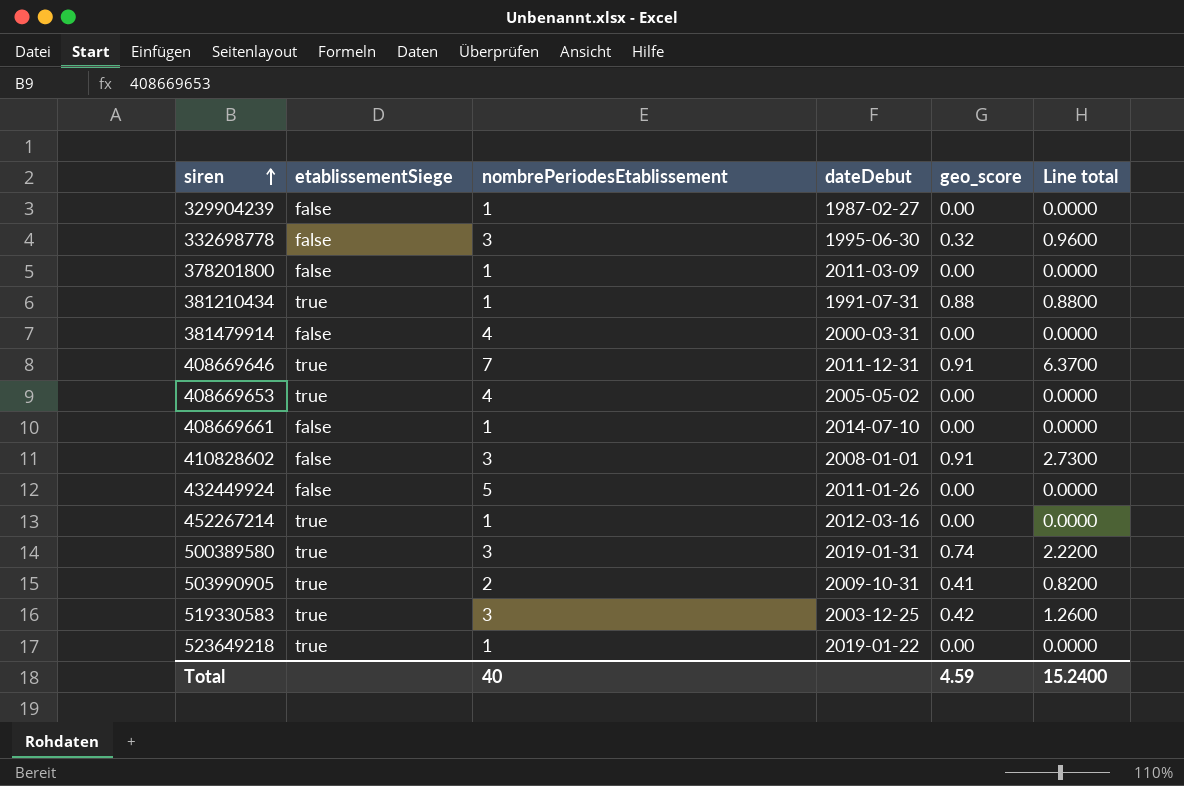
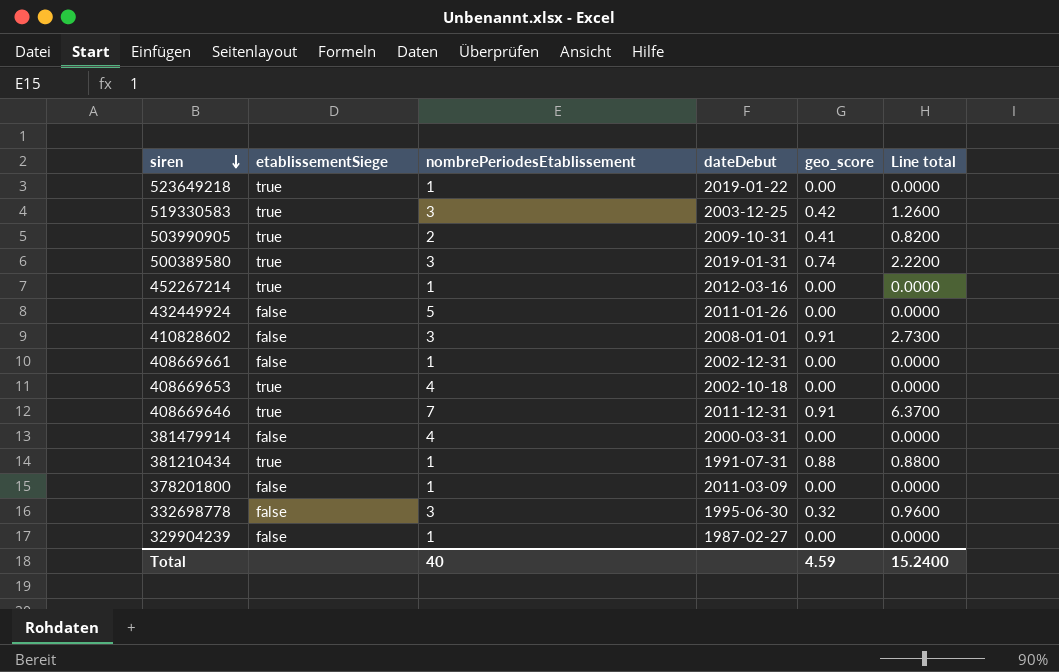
row order: siren ascending -> siren descending
408669661 | dateDebut: 2014-07-10 -> 2002-12-31
408669653 | dateDebut: 2005-05-02 -> 2002-10-18

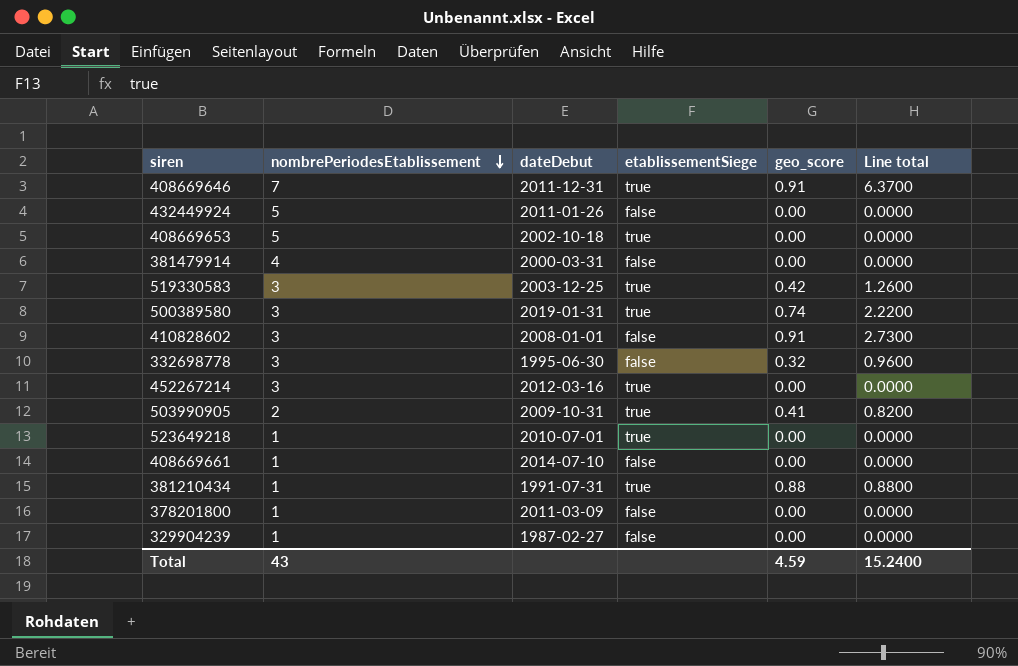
row order: siren descending -> nombrePeriodesEtablissement descending
column etablissementSiege | position: 2 -> 4
408669653 | nombrePeriodesEtablissement: 4 -> 5
452267214 | nombrePeriodesEtablissement: 1 -> 3
523649218 | dateDebut: 2019-01-22 -> 2010-07-01
408669661 | dateDebut: 2002-12-31 -> 2014-07-10
Total | nombrePeriodesEtablissement: 40 -> 43

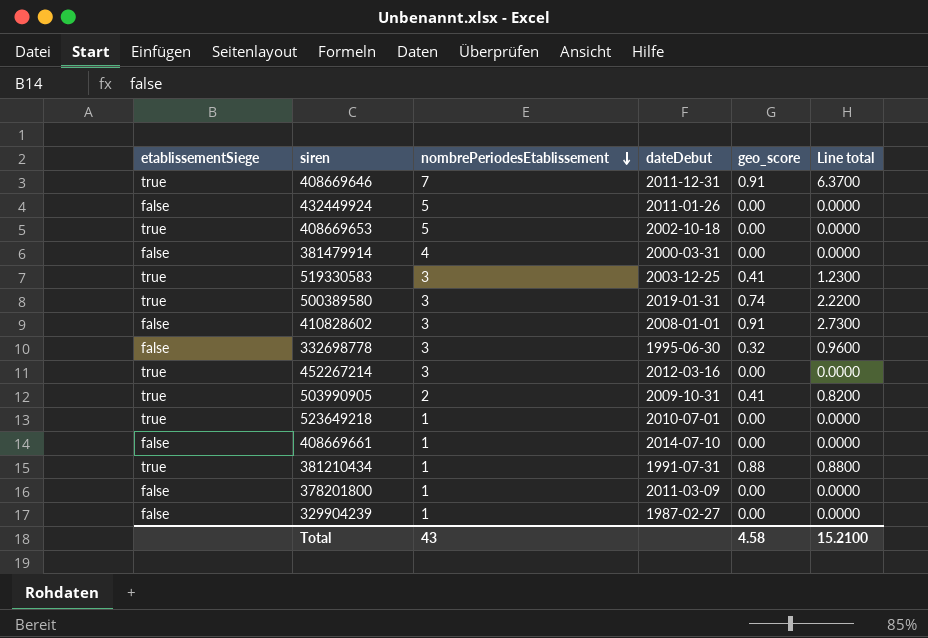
column etablissementSiege | position: 4 -> 1
519330583 | geo_score: 0.42 -> 0.41
519330583 | Line total: 1.2600 -> 1.2300
Total | geo_score: 4.59 -> 4.58
Total | Line total: 15.2400 -> 15.2100

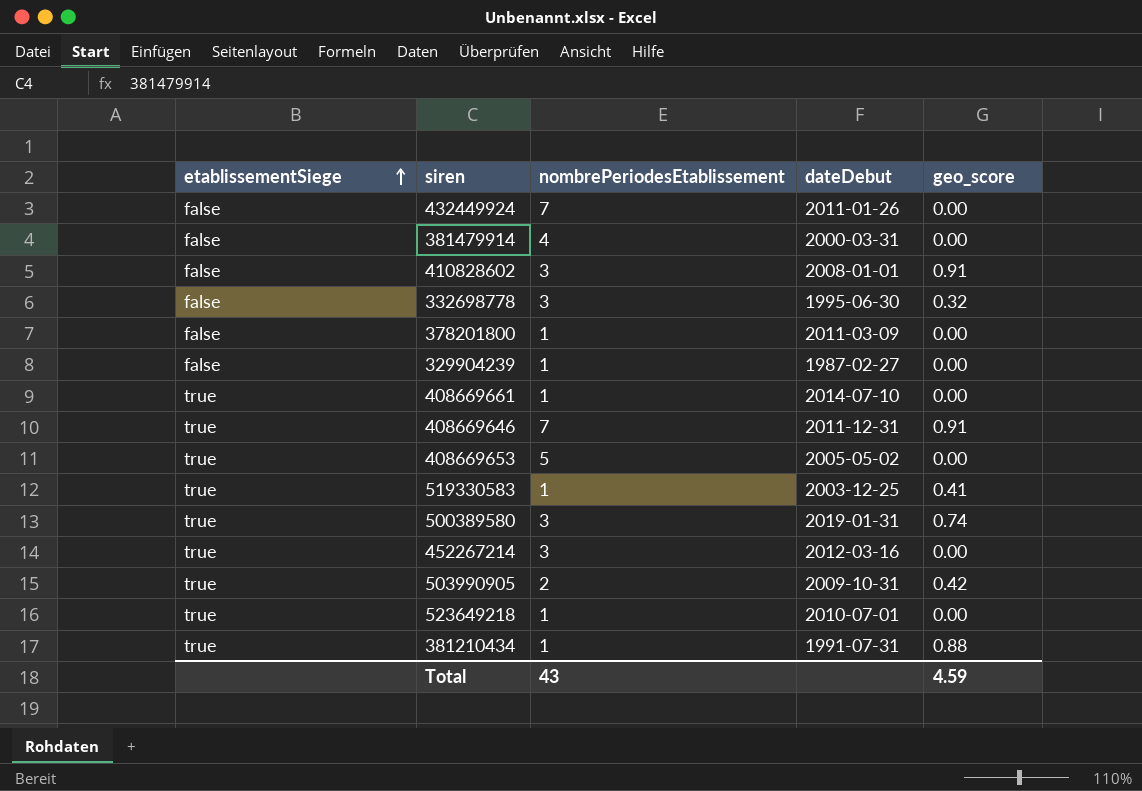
row order: nombrePeriodesEtablissement descending -> etablissementSiege ascending
column Line total | formula: [nombrePeriodesEtablissement] * [geo_score] -> none
432449924 | nombrePeriodesEtablissement: 5 -> 7
408669661 | etablissementSiege: false -> true
408669653 | dateDebut: 2002-10-18 -> 2005-05-02
519330583 | nombrePeriodesEtablissement: 3 -> 1
503990905 | geo_score: 0.41 -> 0.42
Total | geo_score: 4.58 -> 4.59

